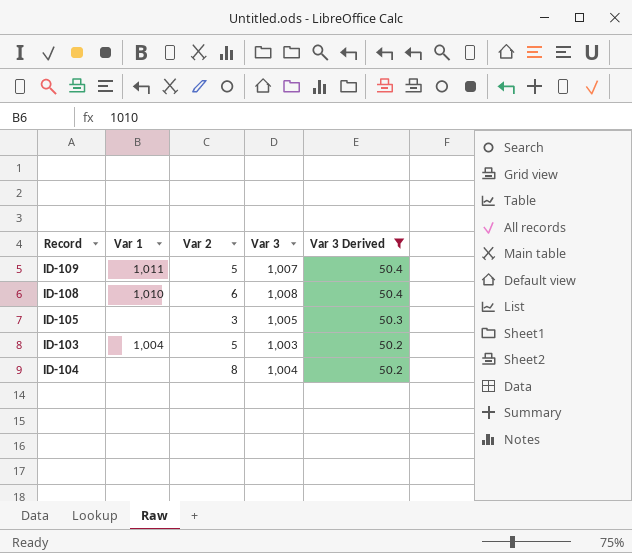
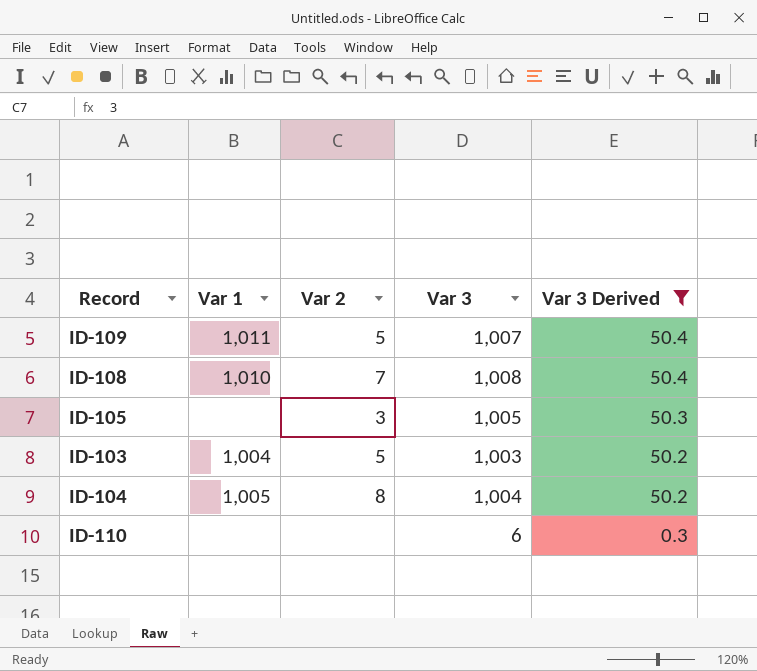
ID-108 | Var 2: 6 -> 7
ID-104 | Var 1: none -> 1,005
row ID-110: none -> none | none | 6 | 0.3

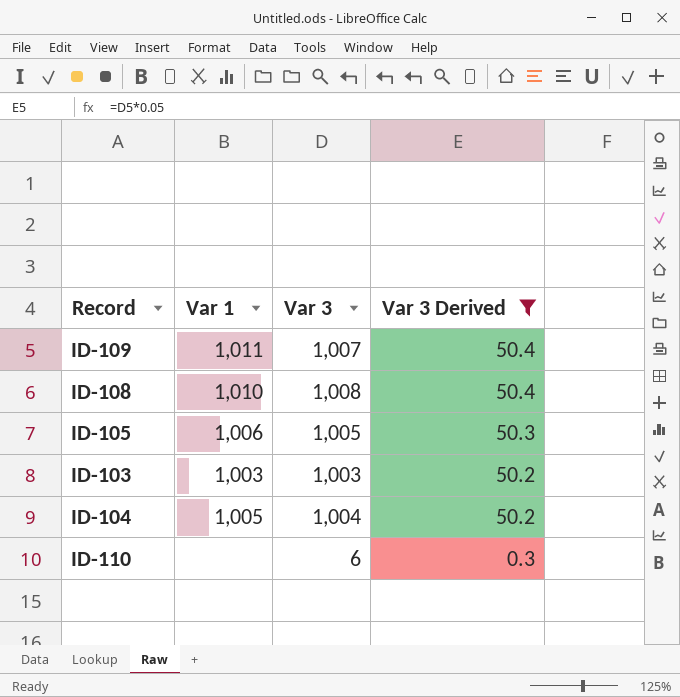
column Var 2 | position: 3 -> none
ID-105 | Var 1: none -> 1,006
ID-103 | Var 1: 1,004 -> 1,003

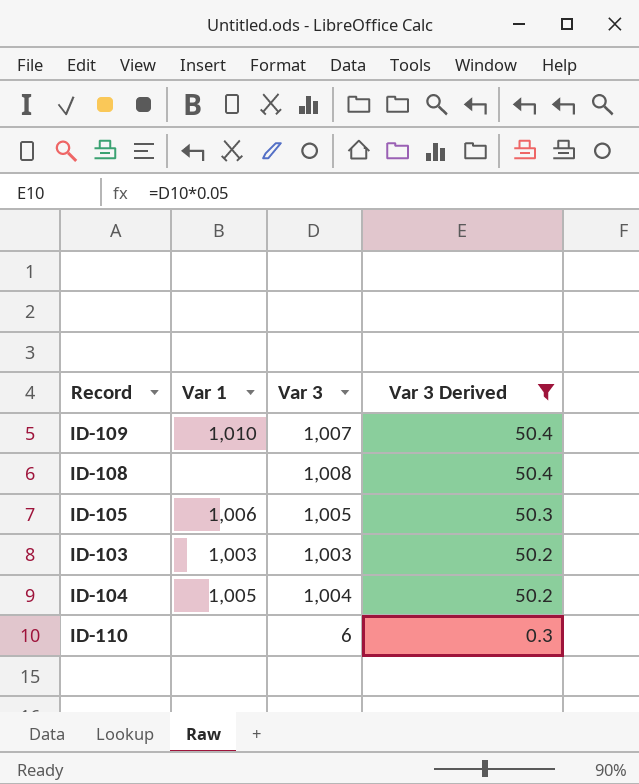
ID-109 | Var 1: 1,011 -> 1,010
ID-108 | Var 1: 1,010 -> none

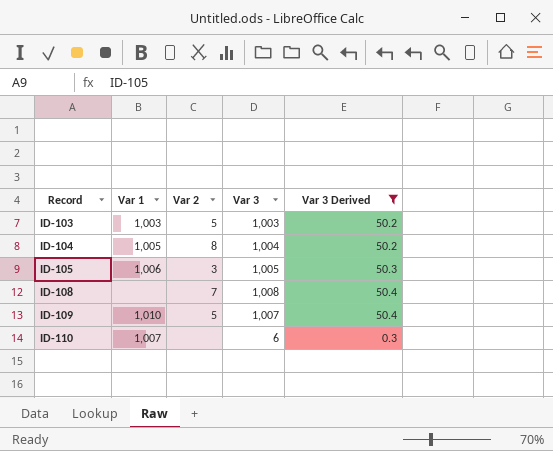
row order: Var 3 Derived descending -> Record ascending
column Var 2 | position: none -> 3
ID-110 | Var 1: none -> 1,007

